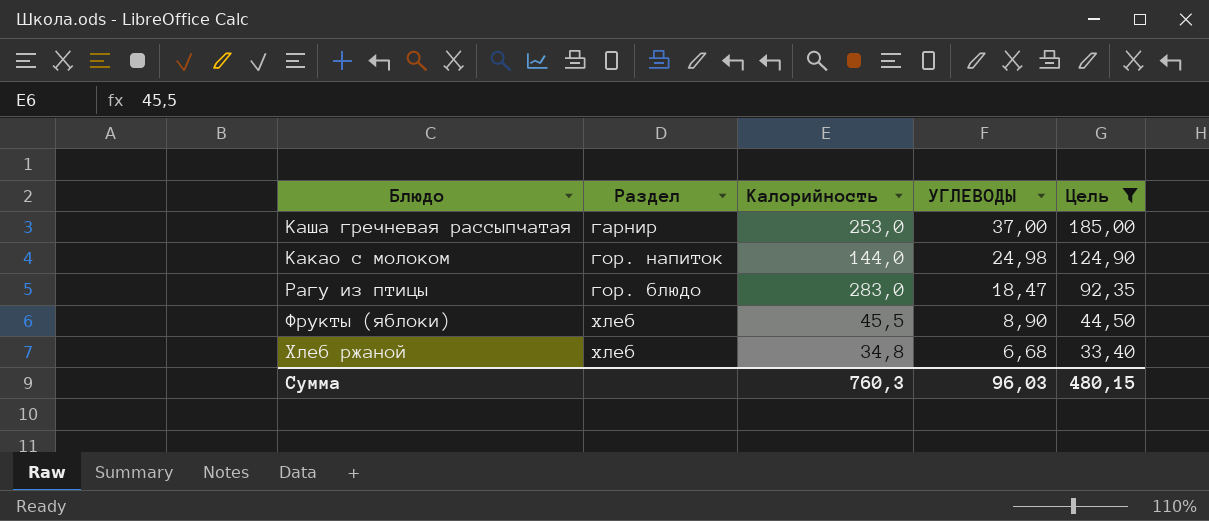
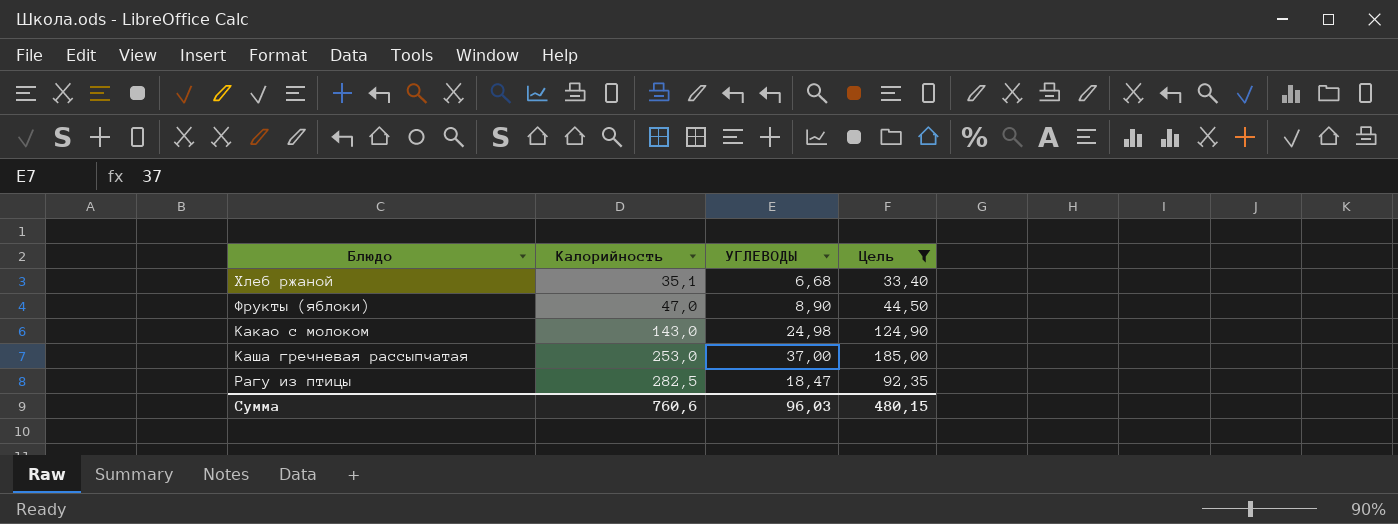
row order: УГЛЕВОДЫ descending -> Калорийность ascending
column Раздел | position: 2 -> none
Хлеб ржаной | Калорийность: 34,8 -> 35,1
Фрукты (яблоки) | Калорийность: 45,5 -> 47,0
Какао с молоком | Калорийность: 144,0 -> 143,0
Рагу из птицы | Калорийность: 283,0 -> 282,5
Сумма | Калорийность: 760,3 -> 760,6

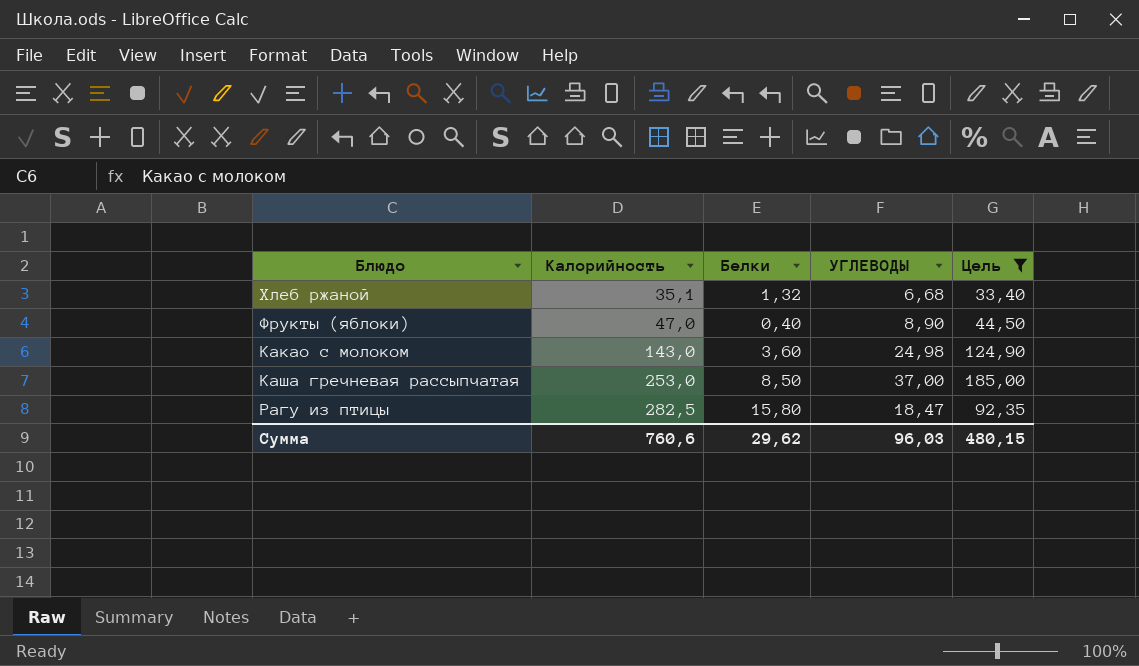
column Белки | position: none -> 3

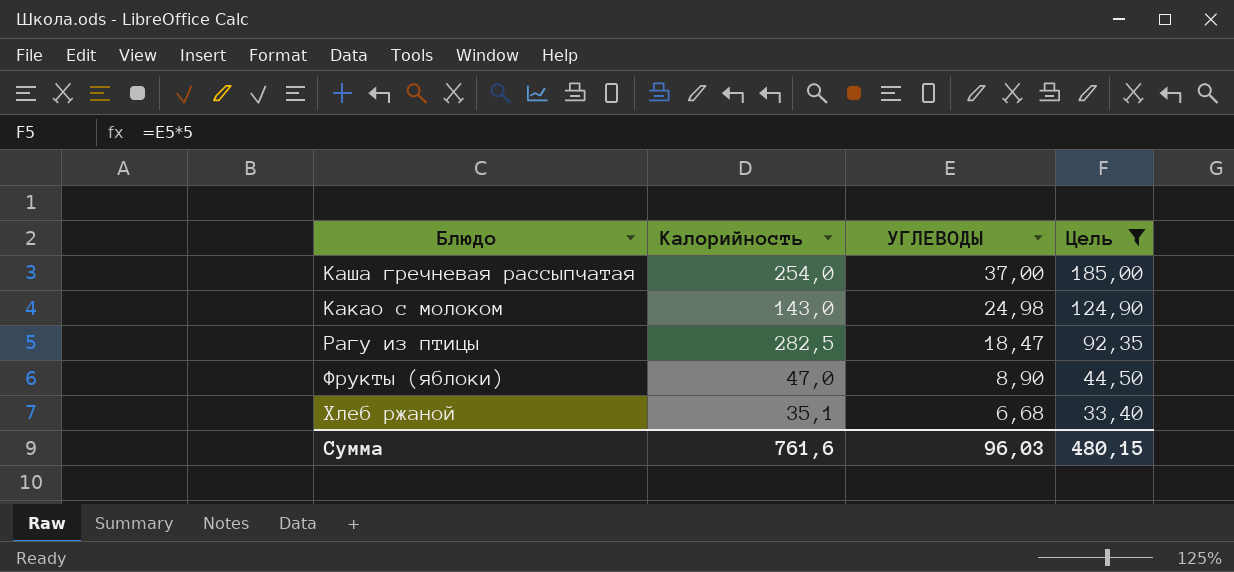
row order: Калорийность ascending -> УГЛЕВОДЫ descending
column Белки | position: 3 -> none
Каша гречневая рассыпчатая | Калорийность: 253,0 -> 254,0
Сумма | Калорийность: 760,6 -> 761,6

